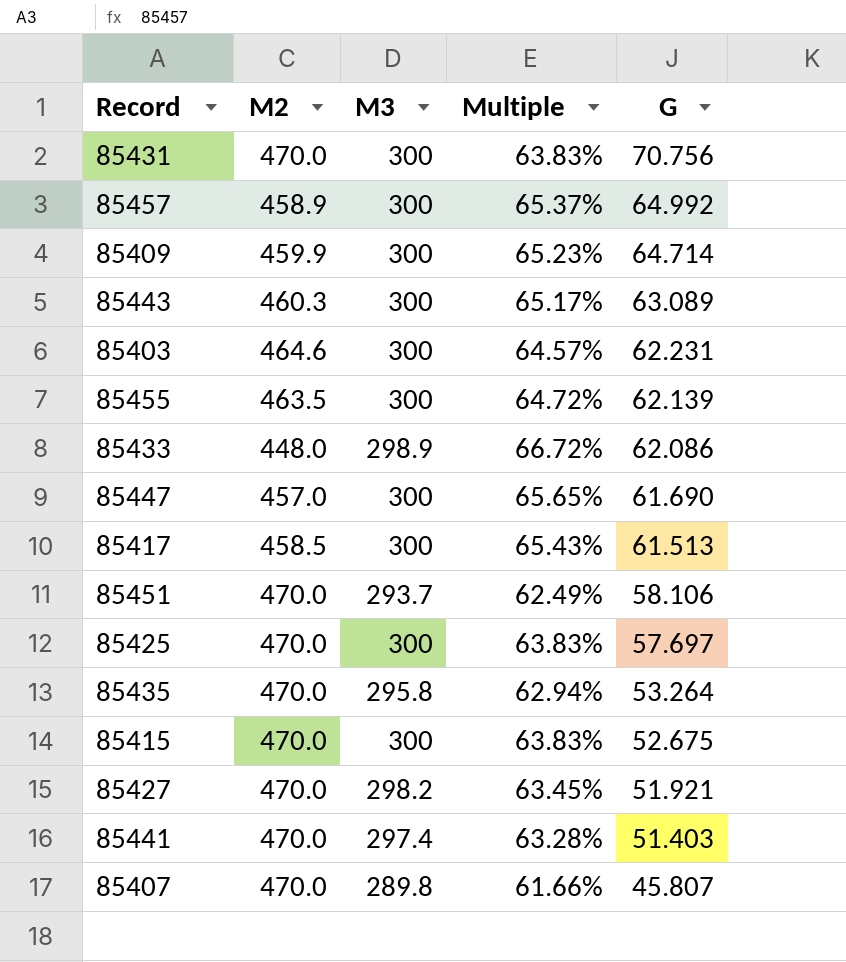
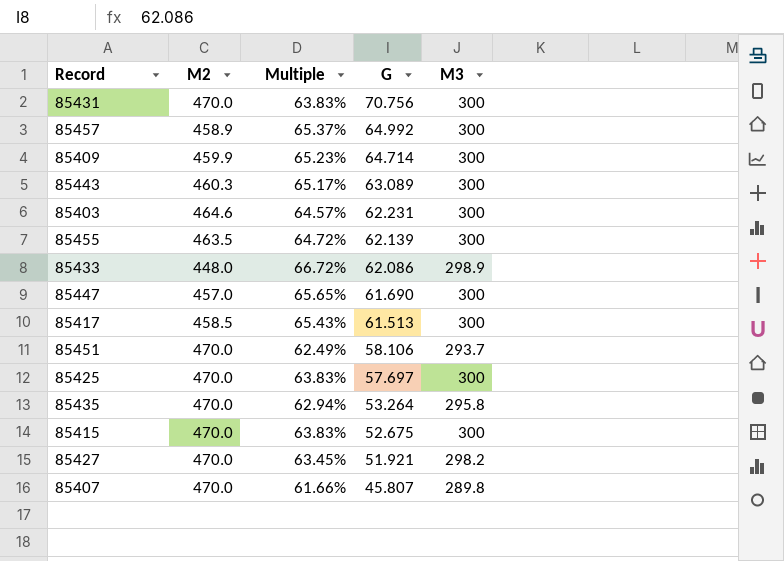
column M3 | position: 3 -> 5
row 85441: 470.0 | 297.4 | 63.28% | 51.403 -> none

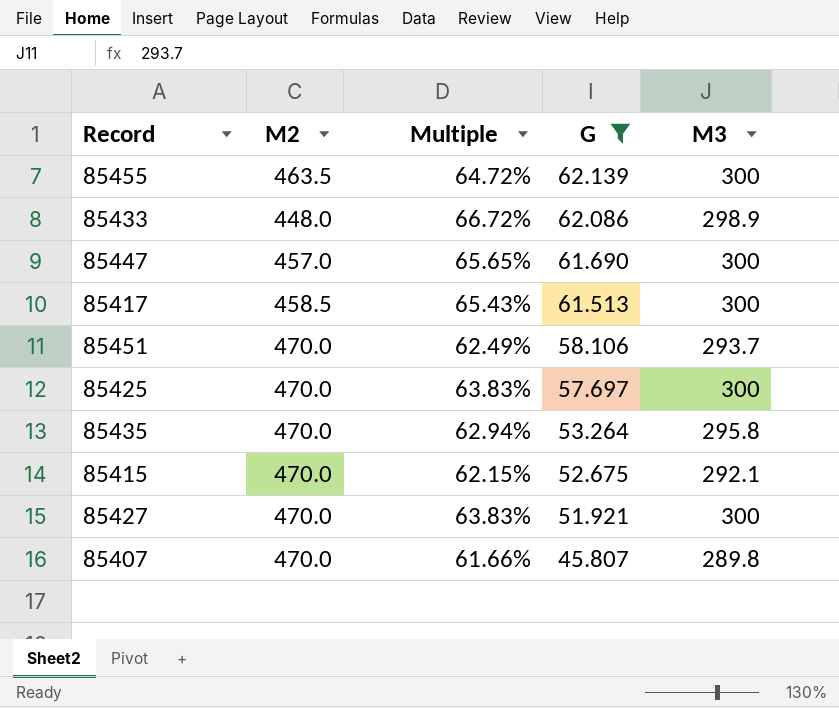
filter: none -> G <= 62.139
85415 | Multiple: 63.83% -> 62.15%
85415 | M3: 300 -> 292.1
85427 | Multiple: 63.45% -> 63.83%
85427 | M3: 298.2 -> 300

